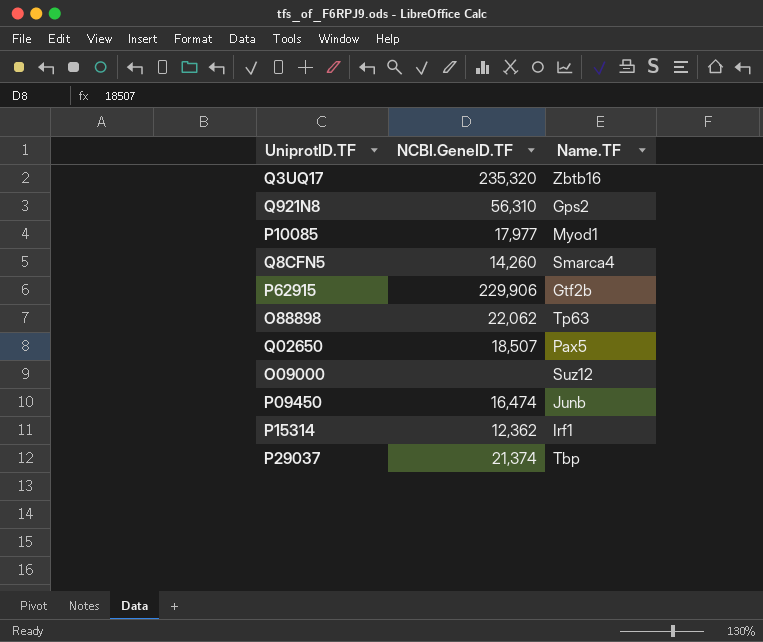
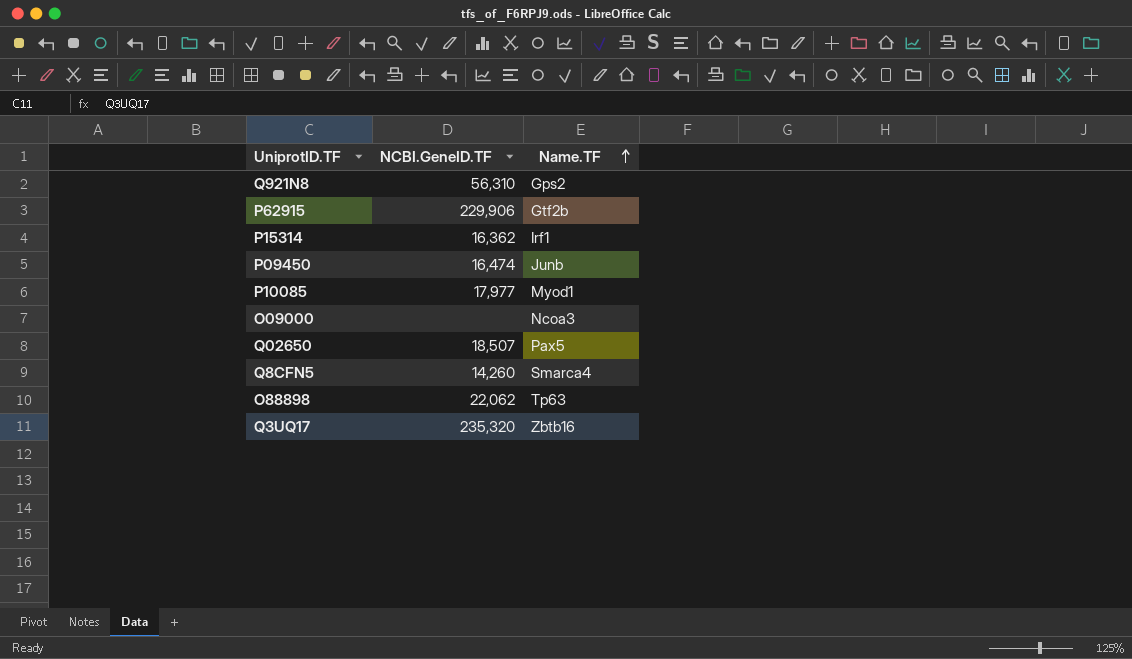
row order: none -> Name.TF ascending
row P29037: 21,374 | Tbp -> none
P15314 | NCBI.GeneID.TF: 12,362 -> 16,362
O09000 | Name.TF: Suz12 -> Ncoa3

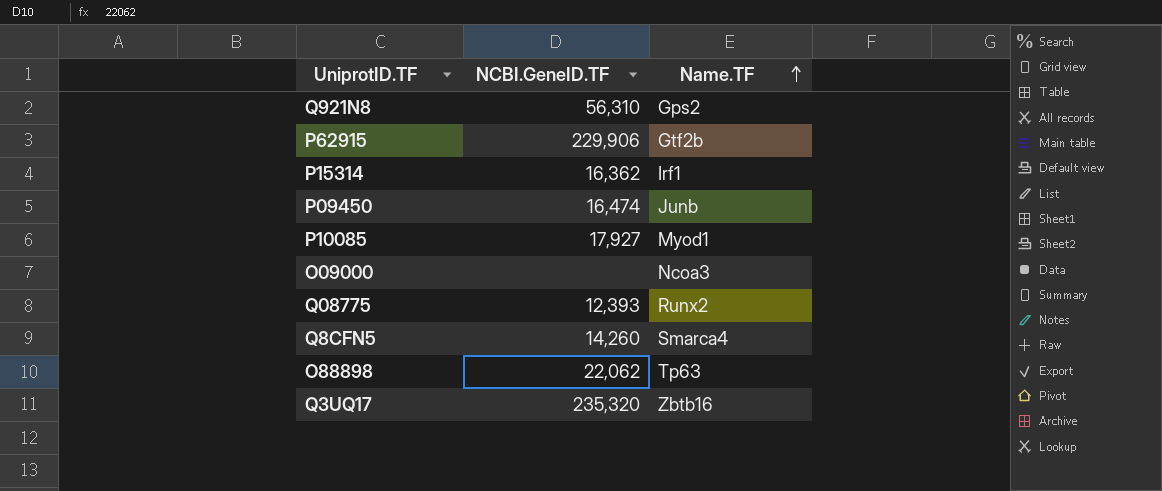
row Q02650: 18,507 | Pax5 -> none
P10085 | NCBI.GeneID.TF: 17,977 -> 17,927
row Q08775: none -> 12,393 | Runx2

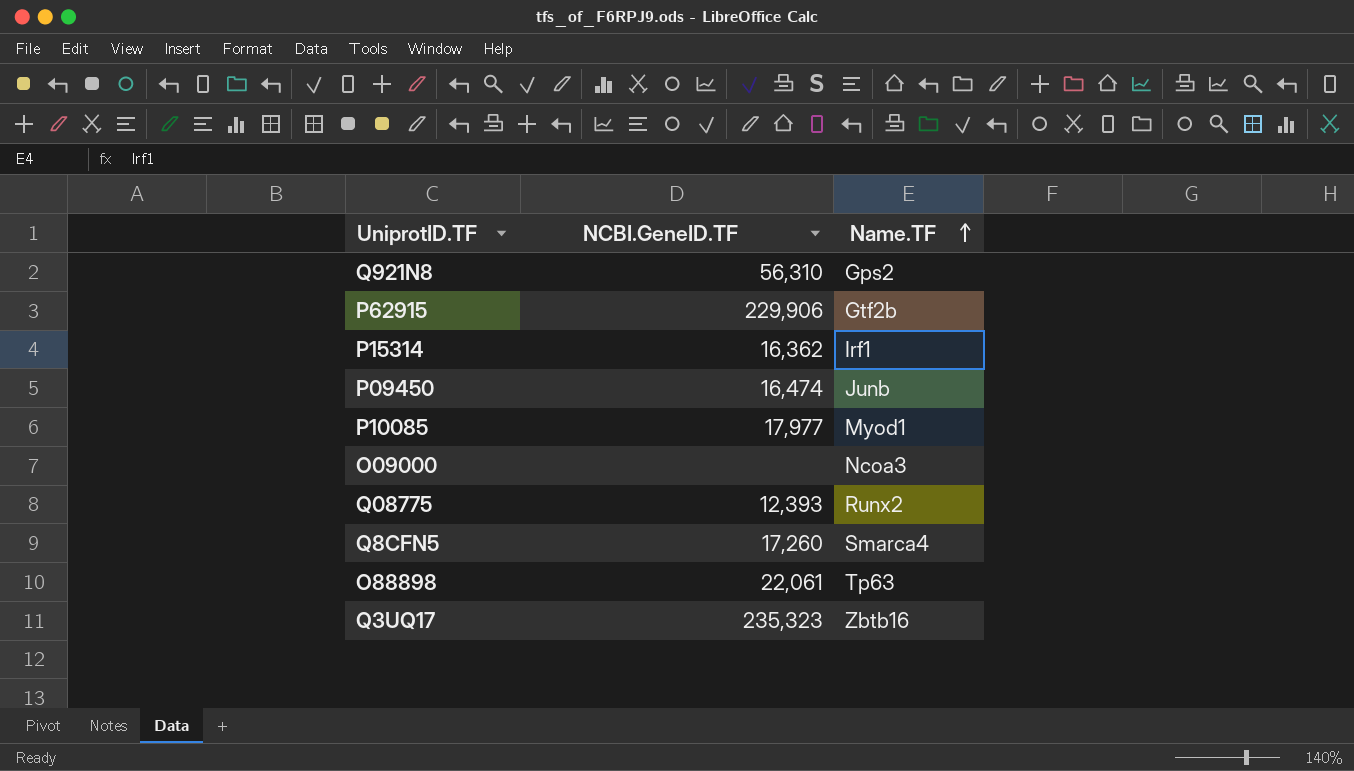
P10085 | NCBI.GeneID.TF: 17,927 -> 17,977
Q8CFN5 | NCBI.GeneID.TF: 14,260 -> 17,260
O88898 | NCBI.GeneID.TF: 22,062 -> 22,061
Q3UQ17 | NCBI.GeneID.TF: 235,320 -> 235,323

